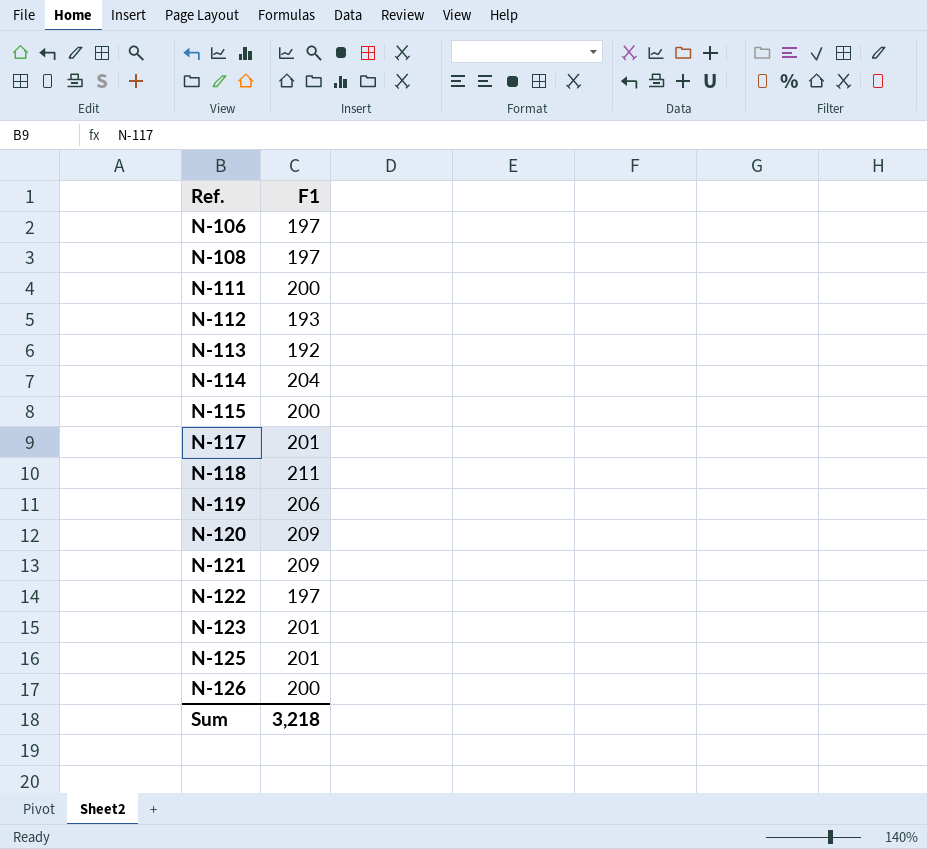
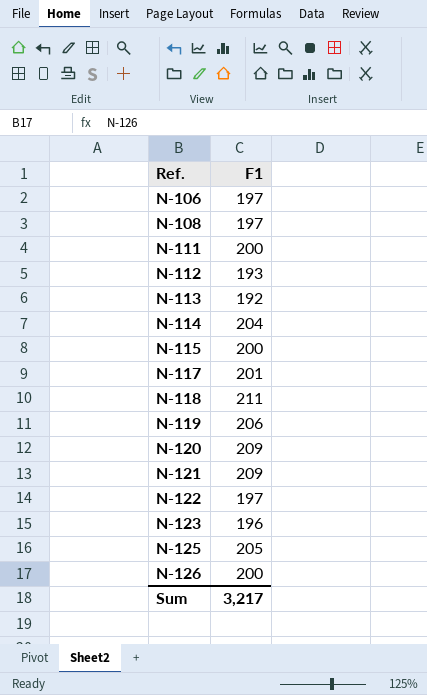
N-123 | F1: 201 -> 196
N-125 | F1: 201 -> 205
Sum | F1: 3,218 -> 3,217

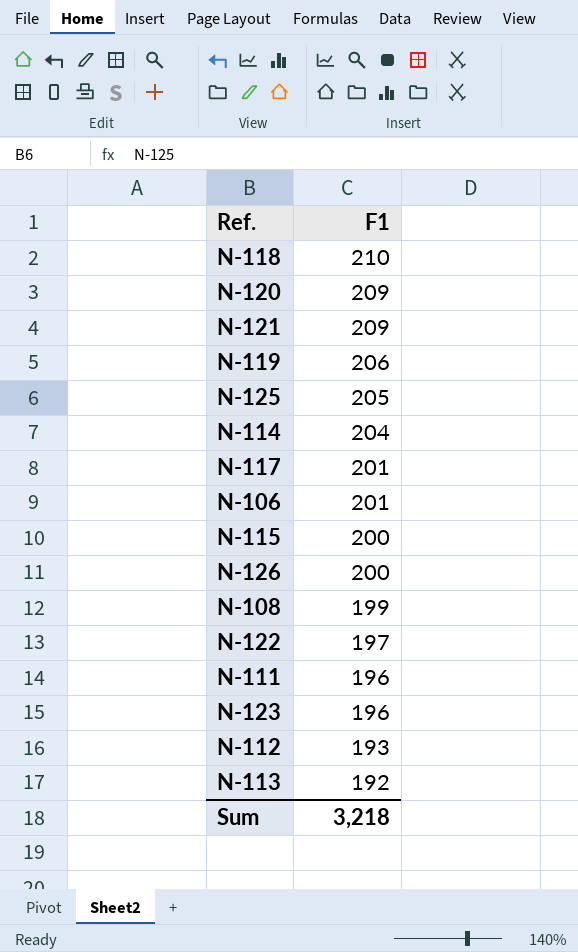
row order: Ref. ascending -> F1 descending
N-118 | F1: 211 -> 210
N-106 | F1: 197 -> 201
N-108 | F1: 197 -> 199
N-111 | F1: 200 -> 196
Sum | F1: 3,217 -> 3,218

